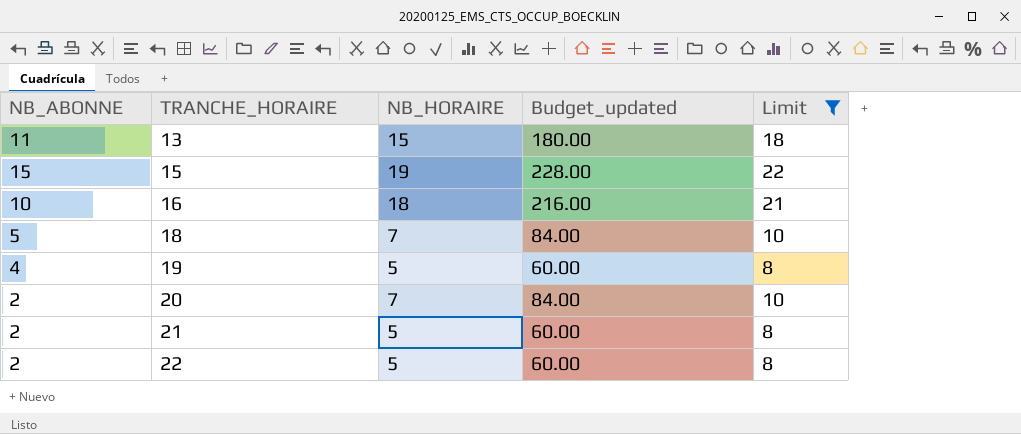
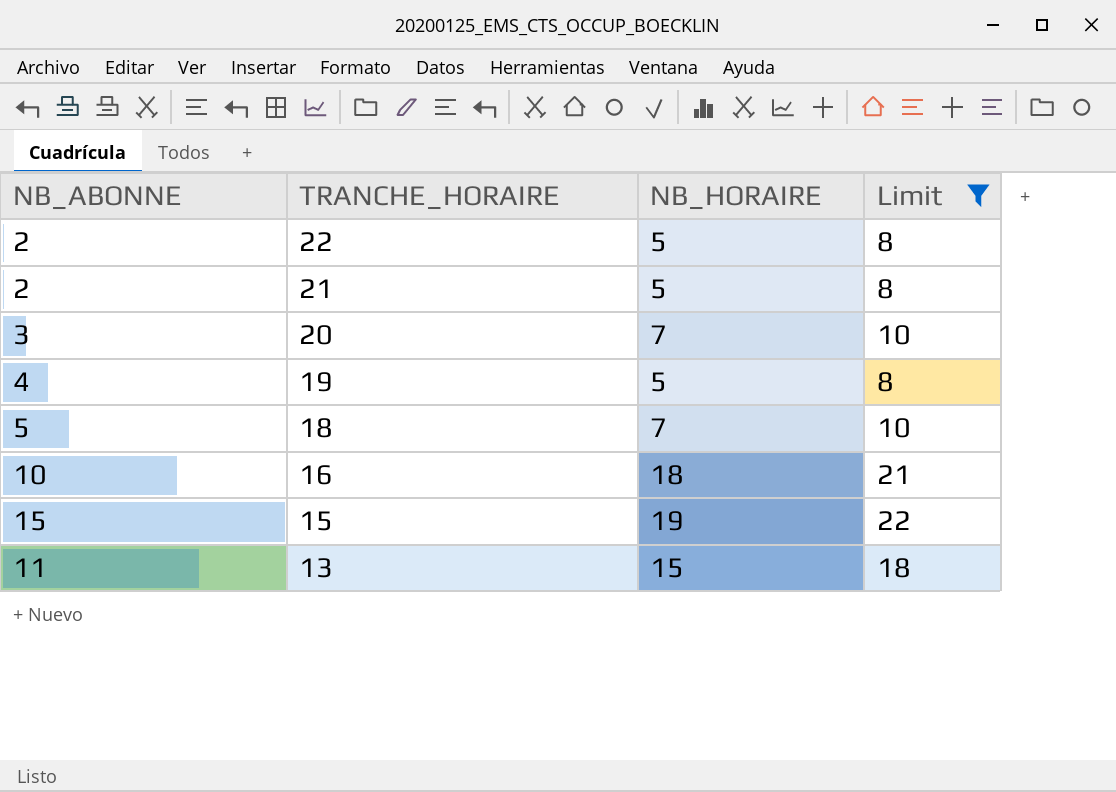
row order: TRANCHE_HORAIRE ascending -> TRANCHE_HORAIRE descending
column Budget_updated | formula: [NB_HORAIRE] * 12 -> none
20 | NB_ABONNE: 2 -> 3

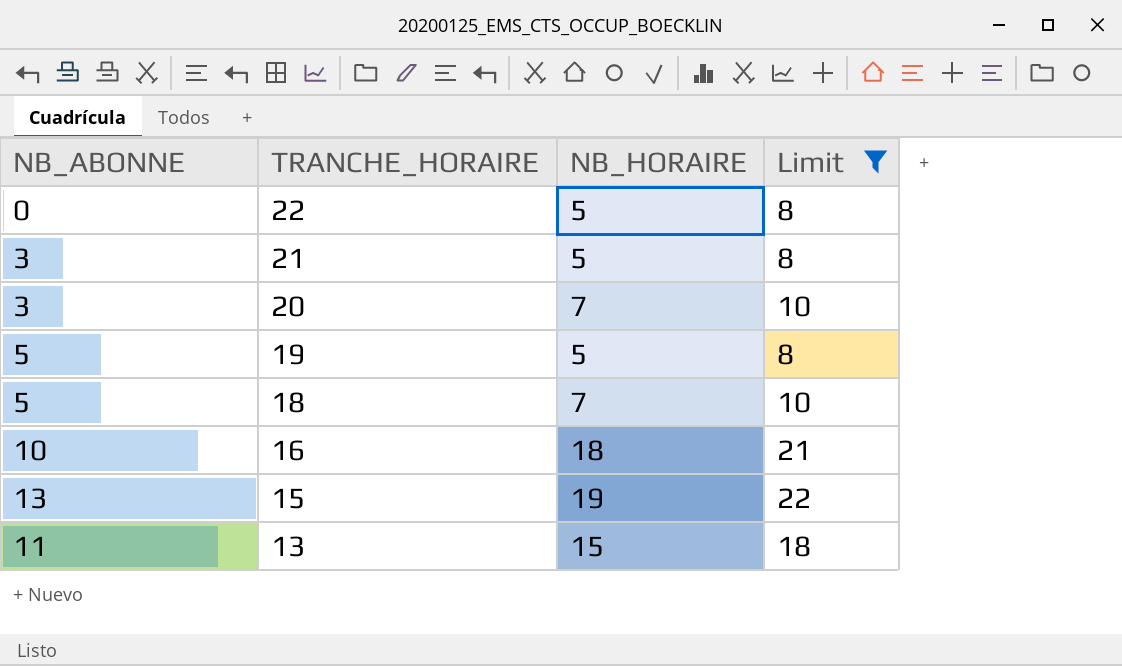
22 | NB_ABONNE: 2 -> 0
21 | NB_ABONNE: 2 -> 3
19 | NB_ABONNE: 4 -> 5
15 | NB_ABONNE: 15 -> 13

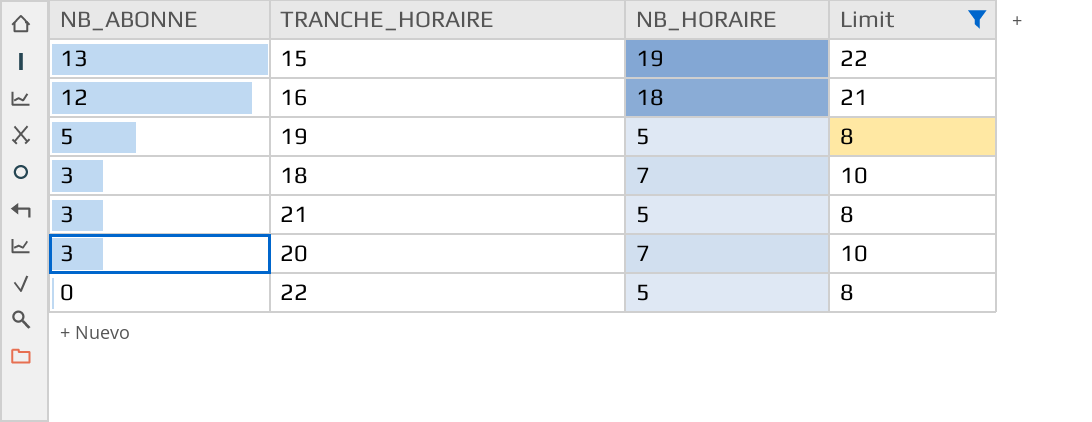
row order: TRANCHE_HORAIRE descending -> NB_ABONNE descending
row 13: 11 | 15 | 18 -> none
16 | NB_ABONNE: 10 -> 12
18 | NB_ABONNE: 5 -> 3

